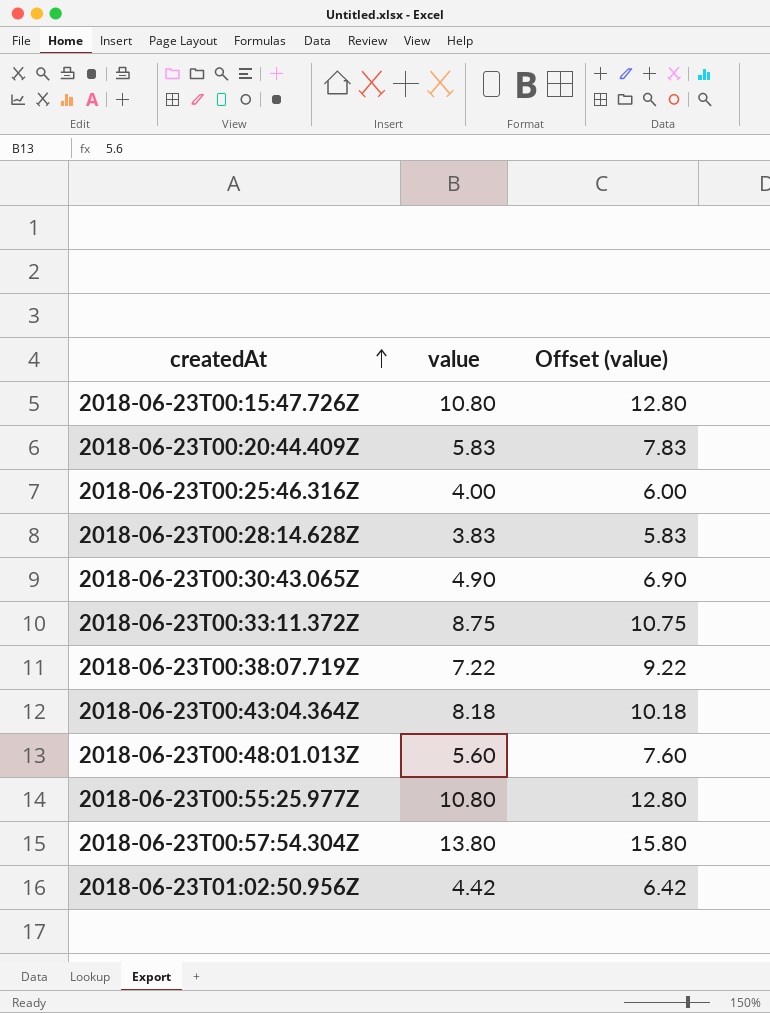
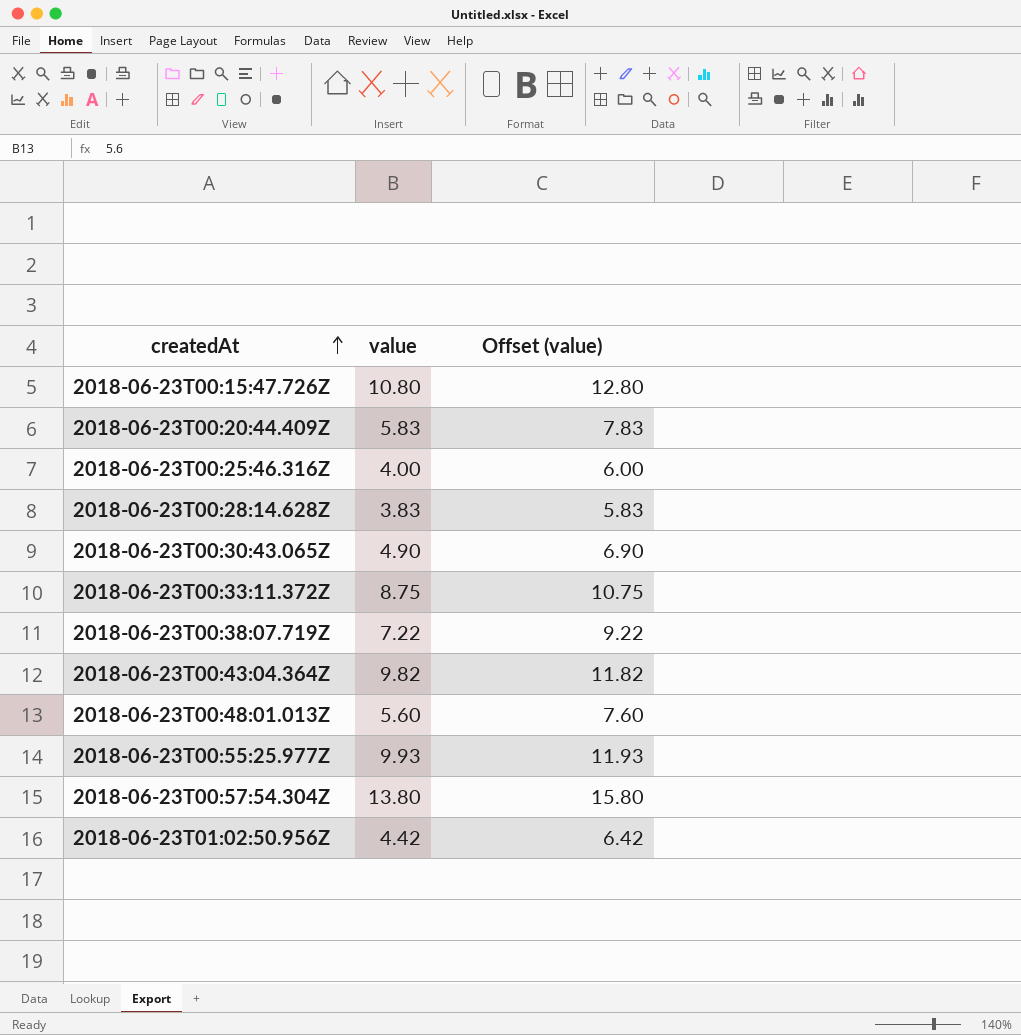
2018-06-23T00:43:04.364Z | value: 8.18 -> 9.82
2018-06-23T00:43:04.364Z | Offset (value): 10.18 -> 11.82
2018-06-23T00:55:25.977Z | value: 10.80 -> 9.93
2018-06-23T00:55:25.977Z | Offset (value): 12.80 -> 11.93

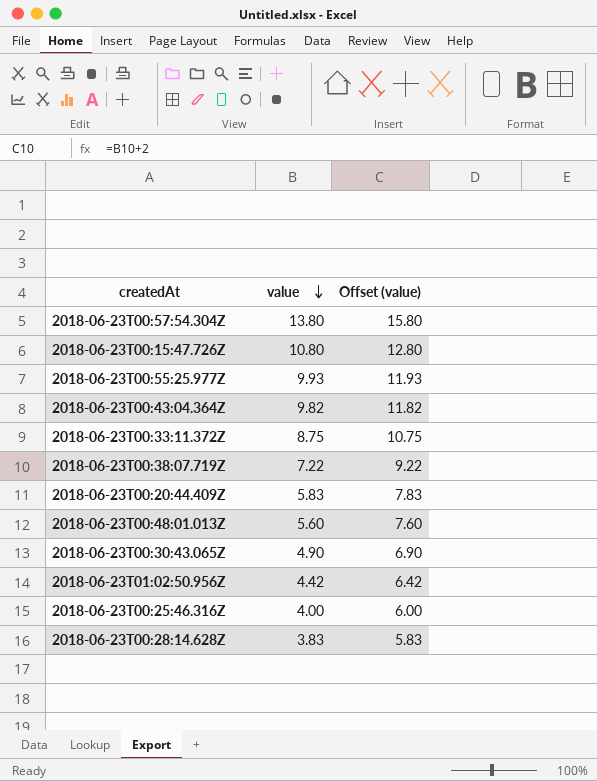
row order: createdAt ascending -> value descending

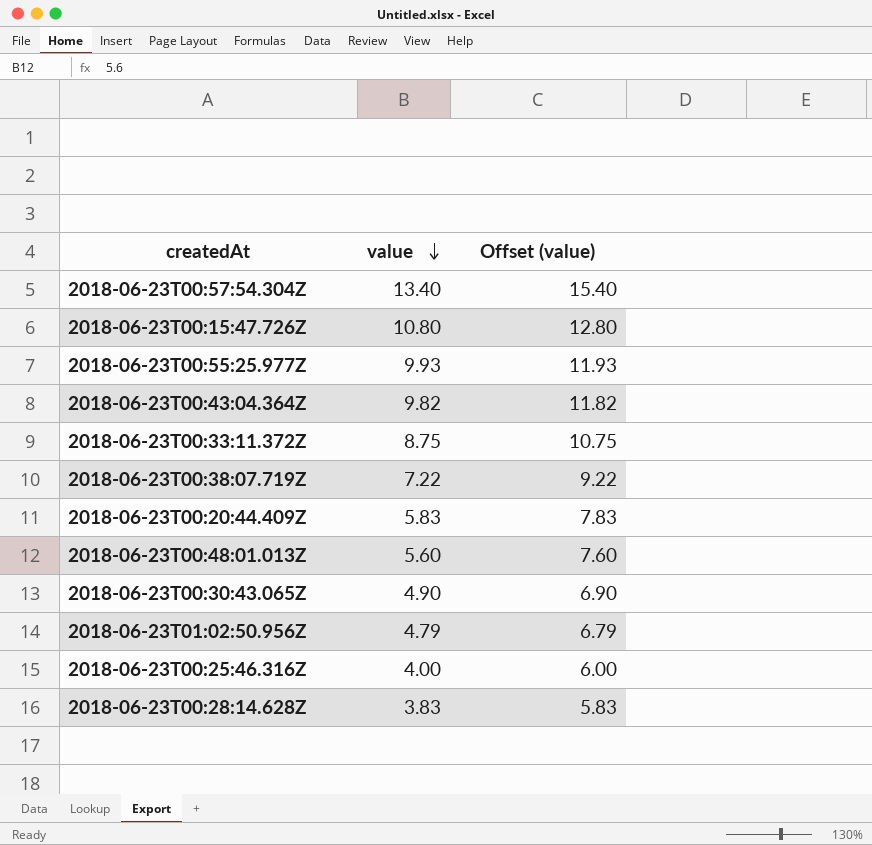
2018-06-23T00:57:54.304Z | value: 13.80 -> 13.40
2018-06-23T00:57:54.304Z | Offset (value): 15.80 -> 15.40
2018-06-23T01:02:50.956Z | value: 4.42 -> 4.79
2018-06-23T01:02:50.956Z | Offset (value): 6.42 -> 6.79

